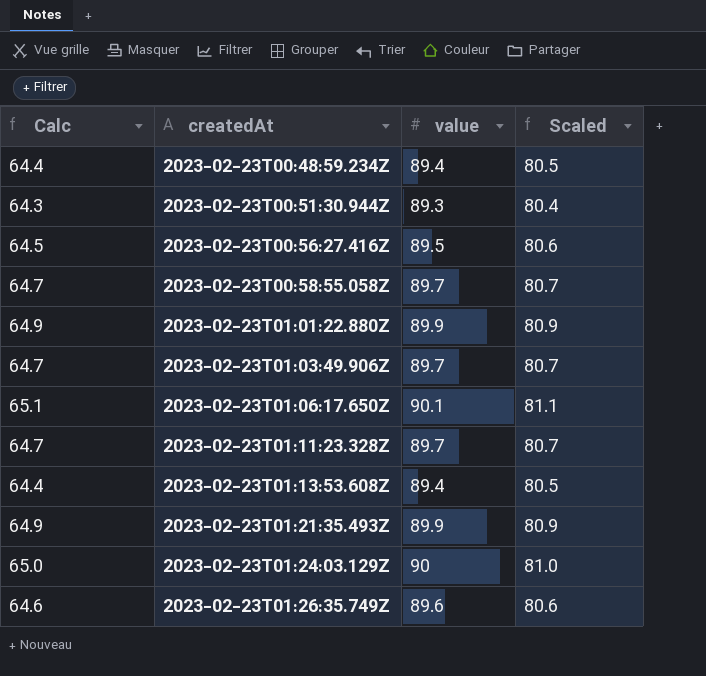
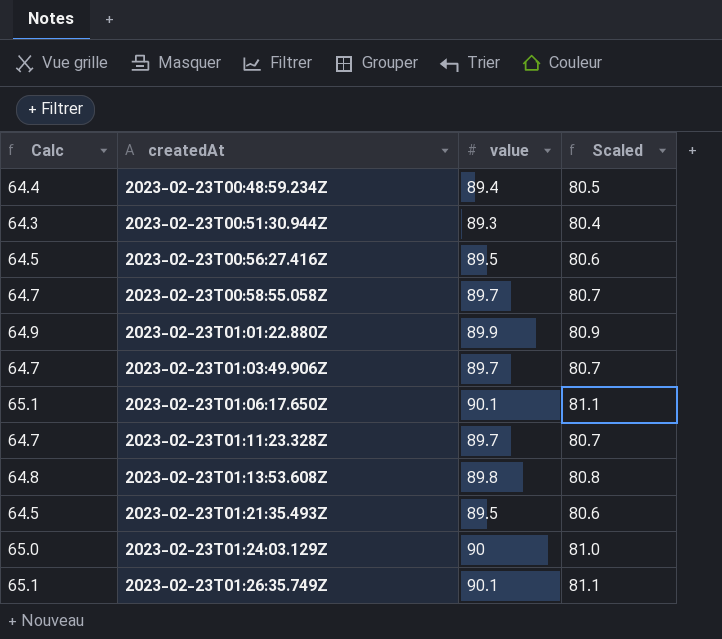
2023-02-23T01:13:53.608Z | Calc: 64.4 -> 64.8
2023-02-23T01:13:53.608Z | value: 89.4 -> 89.8
2023-02-23T01:13:53.608Z | Scaled: 80.5 -> 80.8
2023-02-23T01:21:35.493Z | Calc: 64.9 -> 64.5
2023-02-23T01:21:35.493Z | value: 89.9 -> 89.5
2023-02-23T01:21:35.493Z | Scaled: 80.9 -> 80.6
2023-02-23T01:26:35.749Z | Calc: 64.6 -> 65.1
2023-02-23T01:26:35.749Z | value: 89.6 -> 90.1
2023-02-23T01:26:35.749Z | Scaled: 80.6 -> 81.1

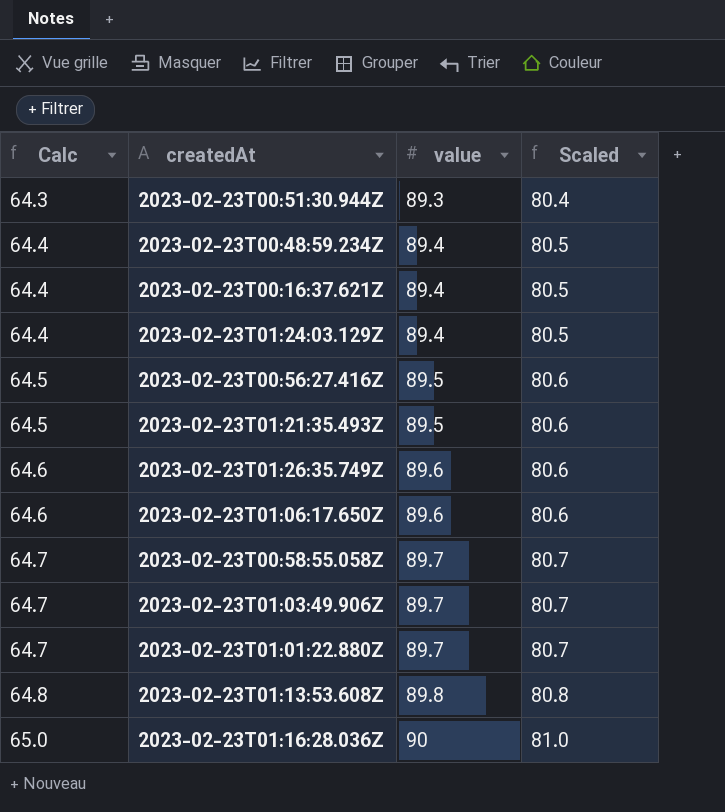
row order: createdAt ascending -> Calc ascending
row 2023-02-23T01:11:23.328Z: 64.7 | 89.7 | 80.7 -> none
row 2023-02-23T00:16:37.621Z: none -> 64.4 | 89.4 | 80.5
2023-02-23T01:24:03.129Z | Calc: 65.0 -> 64.4
2023-02-23T01:24:03.129Z | value: 90 -> 89.4
2023-02-23T01:24:03.129Z | Scaled: 81.0 -> 80.5
2023-02-23T01:26:35.749Z | Calc: 65.1 -> 64.6
2023-02-23T01:26:35.749Z | value: 90.1 -> 89.6
2023-02-23T01:26:35.749Z | Scaled: 81.1 -> 80.6
2023-02-23T01:06:17.650Z | Calc: 65.1 -> 64.6
2023-02-23T01:06:17.650Z | value: 90.1 -> 89.6
2023-02-23T01:06:17.650Z | Scaled: 81.1 -> 80.6
2023-02-23T01:01:22.880Z | Calc: 64.9 -> 64.7
2023-02-23T01:01:22.880Z | value: 89.9 -> 89.7
2023-02-23T01:01:22.880Z | Scaled: 80.9 -> 80.7
row 2023-02-23T01:16:28.036Z: none -> 65.0 | 90 | 81.0

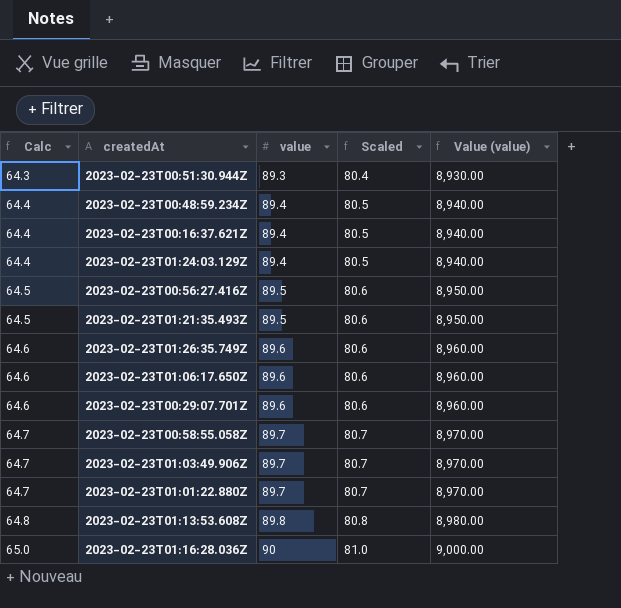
column Value (value) | formula: none -> [value] * 100
row 2023-02-23T00:29:07.701Z: none -> 64.6 | 89.6 | 80.6 | 8,960.00

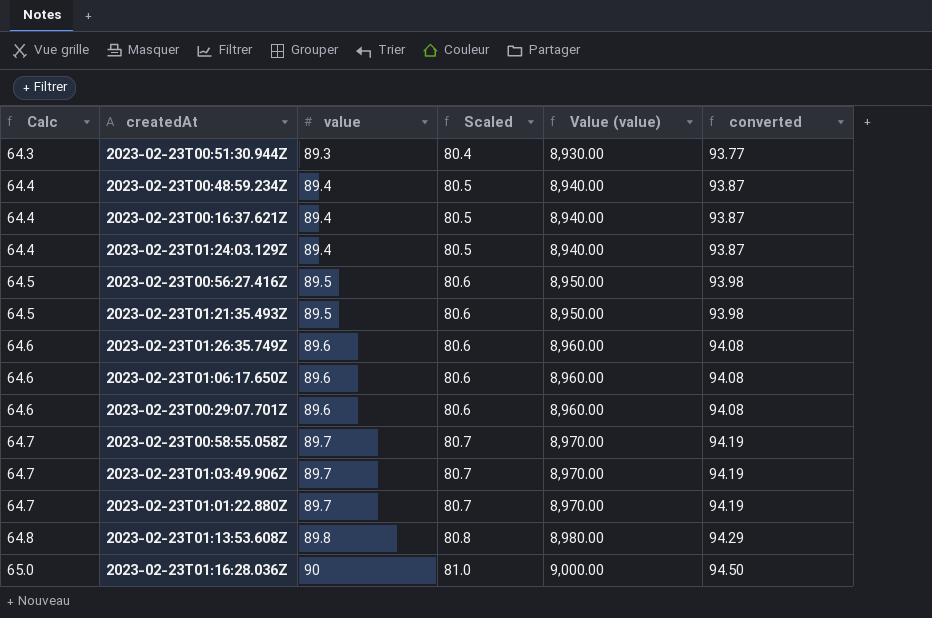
column converted | formula: none -> [value] * 1.05

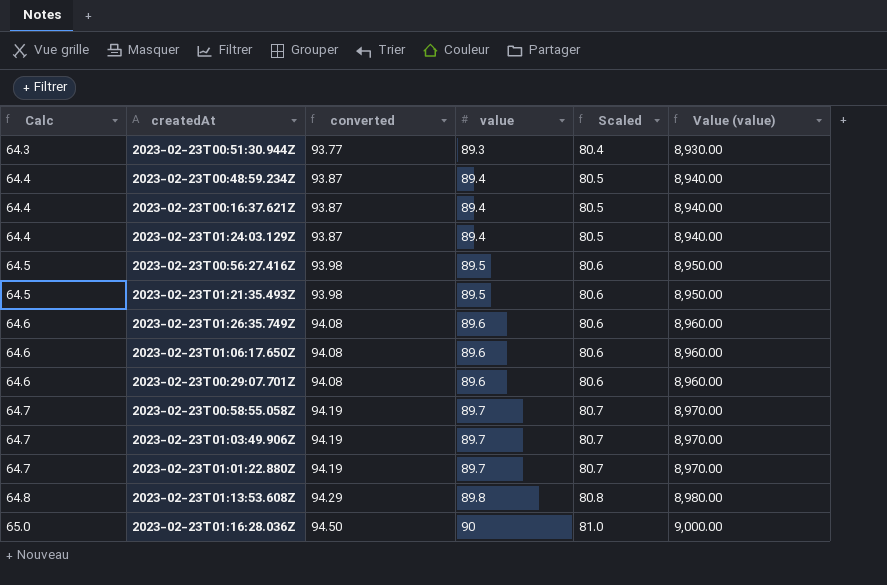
column converted | position: 6 -> 3

